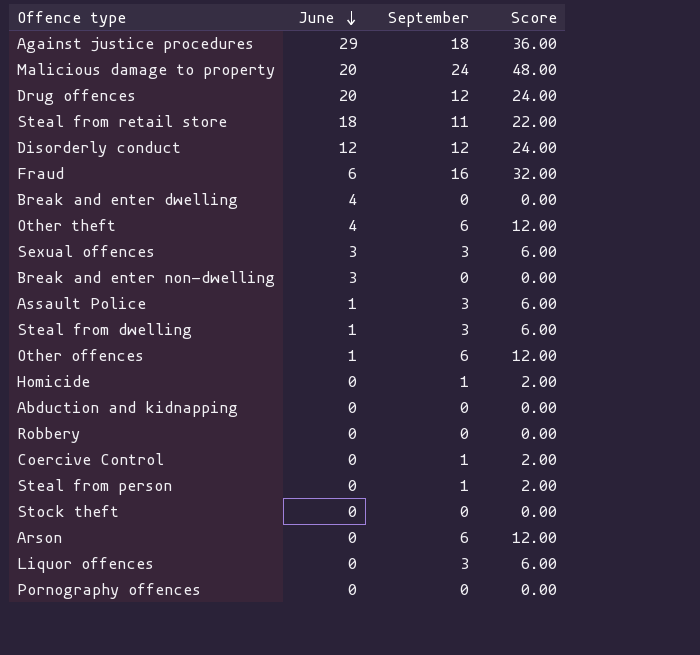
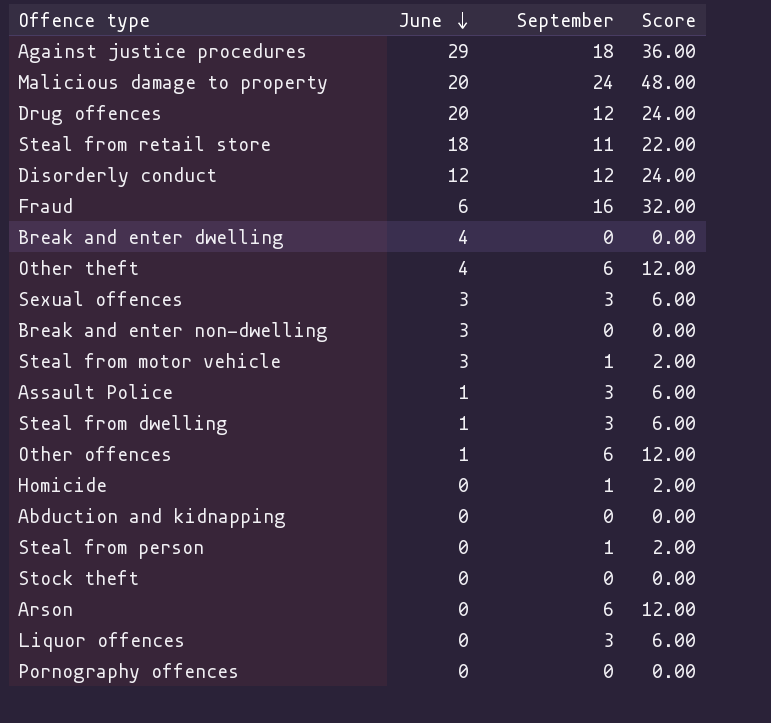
row Robbery: 0 | 0 | 0.00 -> none
row Coercive Control: 0 | 1 | 2.00 -> none
row Steal from motor vehicle: none -> 3 | 1 | 2.00

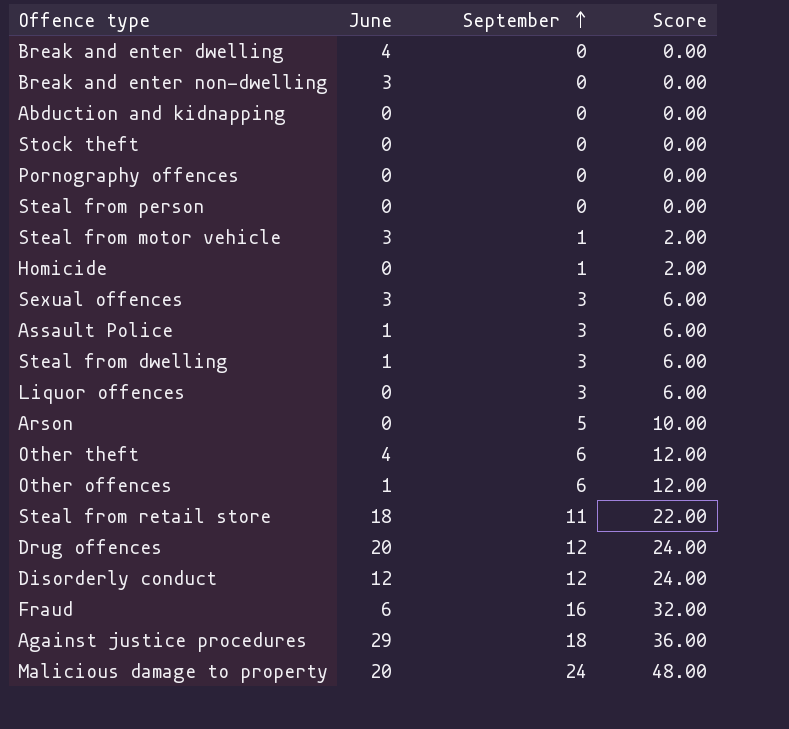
row order: June descending -> September ascending
Steal from person | September: 1 -> 0
Steal from person | Score: 2.00 -> 0.00
Arson | September: 6 -> 5
Arson | Score: 12.00 -> 10.00

